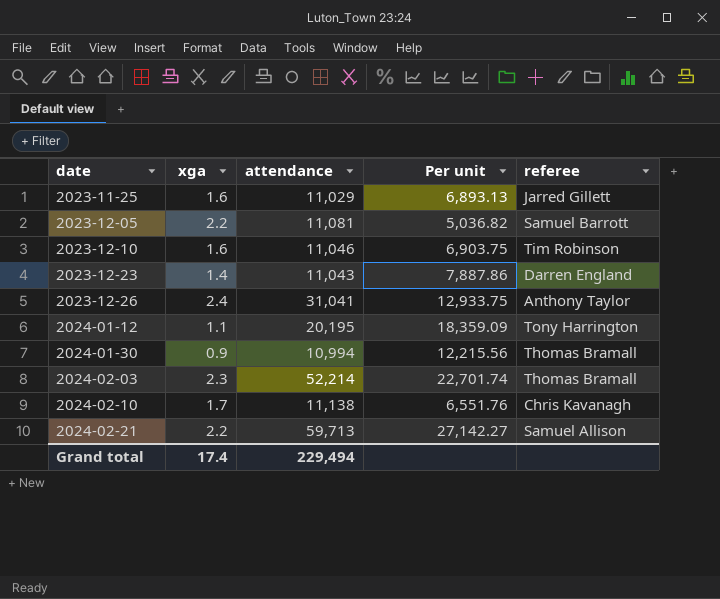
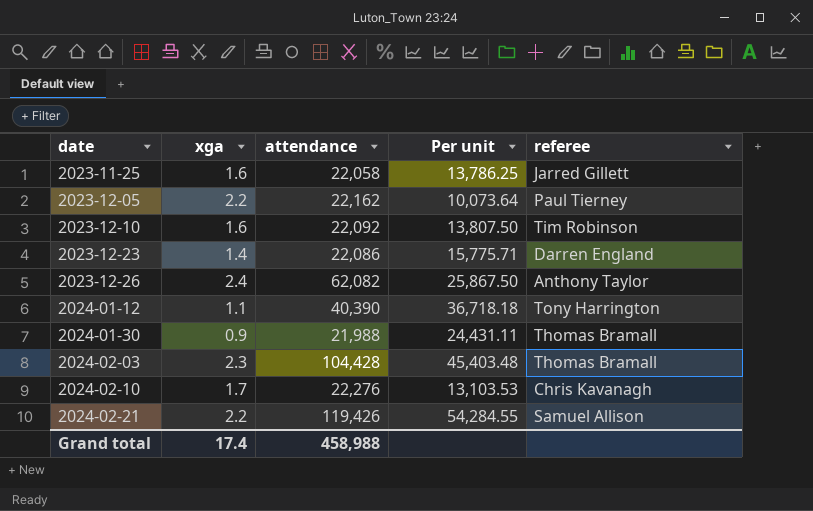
2023-11-25 | attendance: 11,029 -> 22,058
2023-11-25 | Per unit: 6,893.13 -> 13,786.25
2023-12-05 | attendance: 11,081 -> 22,162
2023-12-05 | Per unit: 5,036.82 -> 10,073.64
2023-12-05 | referee: Samuel Barrott -> Paul Tierney
2023-12-10 | attendance: 11,046 -> 22,092
2023-12-10 | Per unit: 6,903.75 -> 13,807.50
2023-12-23 | attendance: 11,043 -> 22,086
2023-12-23 | Per unit: 7,887.86 -> 15,775.71
2023-12-26 | attendance: 31,041 -> 62,082
2023-12-26 | Per unit: 12,933.75 -> 25,867.50
2024-01-12 | attendance: 20,195 -> 40,390
2024-01-12 | Per unit: 18,359.09 -> 36,718.18
2024-01-30 | attendance: 10,994 -> 21,988
2024-01-30 | Per unit: 12,215.56 -> 24,431.11
2024-02-03 | attendance: 52,214 -> 104,428
2024-02-03 | Per unit: 22,701.74 -> 45,403.48
2024-02-10 | attendance: 11,138 -> 22,276
2024-02-10 | Per unit: 6,551.76 -> 13,103.53
2024-02-21 | attendance: 59,713 -> 119,426
2024-02-21 | Per unit: 27,142.27 -> 54,284.55
Grand total | attendance: 229,494 -> 458,988

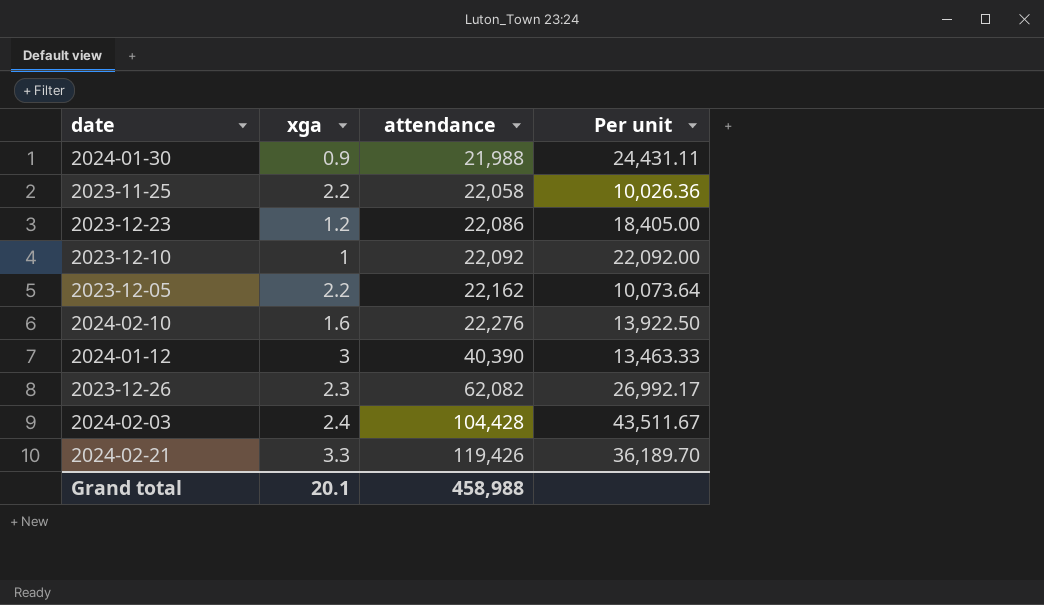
row order: date ascending -> attendance ascending
column referee | position: 5 -> none
2023-11-25 | xga: 1.6 -> 2.2
2023-11-25 | Per unit: 13,786.25 -> 10,026.36
2023-12-23 | xga: 1.4 -> 1.2
2023-12-23 | Per unit: 15,775.71 -> 18,405.00
2023-12-10 | xga: 1.6 -> 1
2023-12-10 | Per unit: 13,807.50 -> 22,092.00
2024-02-10 | xga: 1.7 -> 1.6
2024-02-10 | Per unit: 13,103.53 -> 13,922.50
2024-01-12 | xga: 1.1 -> 3
2024-01-12 | Per unit: 36,718.18 -> 13,463.33
2023-12-26 | xga: 2.4 -> 2.3
2023-12-26 | Per unit: 25,867.50 -> 26,992.17
2024-02-03 | xga: 2.3 -> 2.4
2024-02-03 | Per unit: 45,403.48 -> 43,511.67
2024-02-21 | xga: 2.2 -> 3.3
2024-02-21 | Per unit: 54,284.55 -> 36,189.70
Grand total | xga: 17.4 -> 20.1

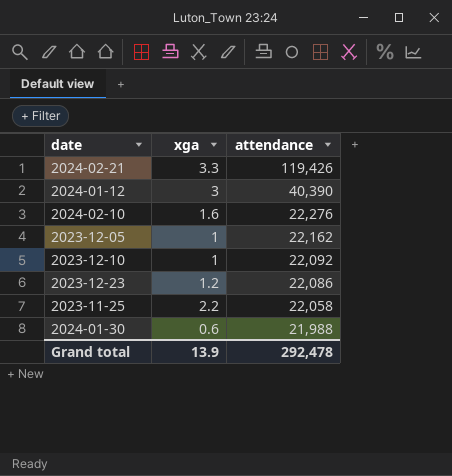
row order: attendance ascending -> attendance descending
column Per unit | formula: [attendance] / [xga] -> none
row 2023-12-26: 2.3 | 62,082 | 26,992.17 -> none
row 2024-02-03: 2.4 | 104,428 | 43,511.67 -> none
2023-12-05 | xga: 2.2 -> 1
2024-01-30 | xga: 0.9 -> 0.6
Grand total | xga: 20.1 -> 13.9
Grand total | attendance: 458,988 -> 292,478

